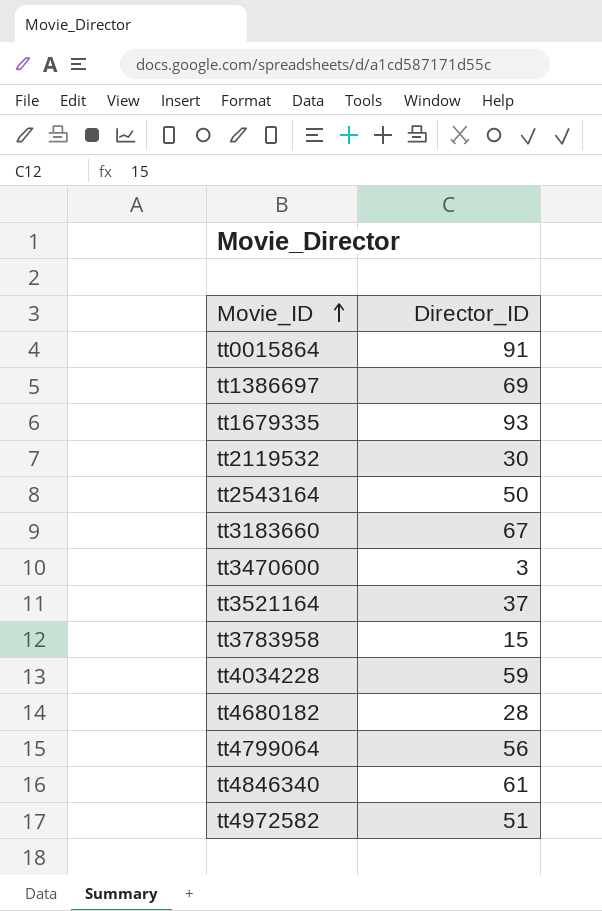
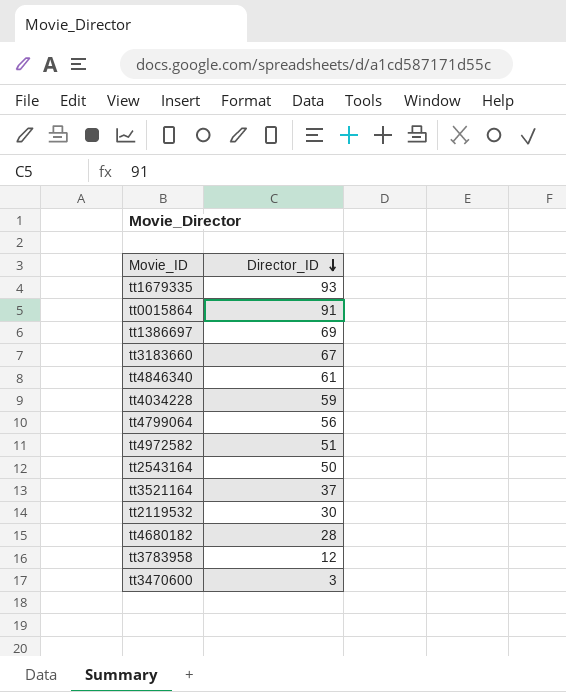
row order: Movie_ID ascending -> Director_ID descending
tt3783958 | Director_ID: 15 -> 12

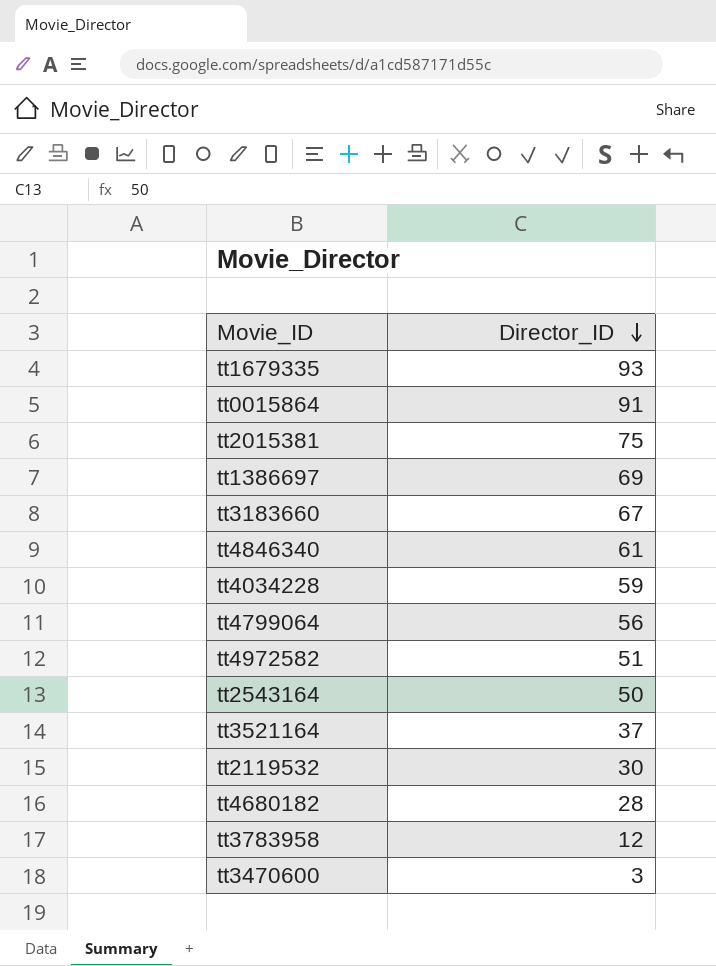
row tt2015381: none -> 75

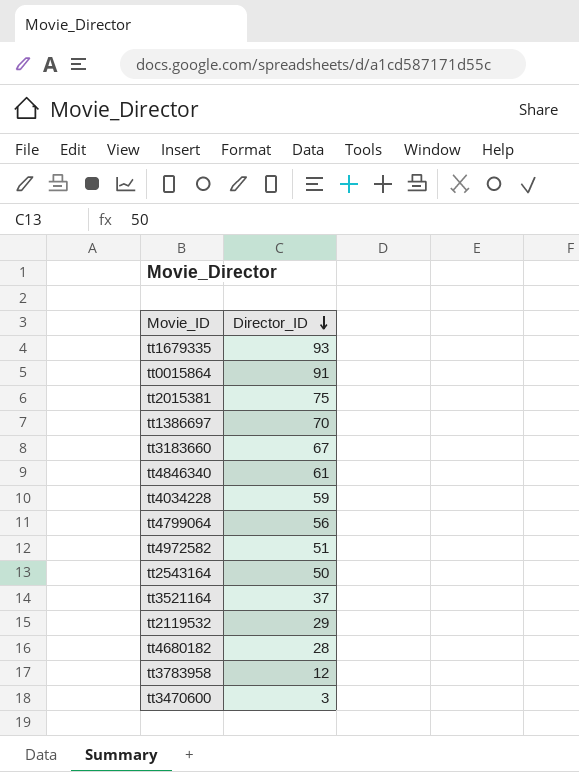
tt1386697 | Director_ID: 69 -> 70
tt2119532 | Director_ID: 30 -> 29

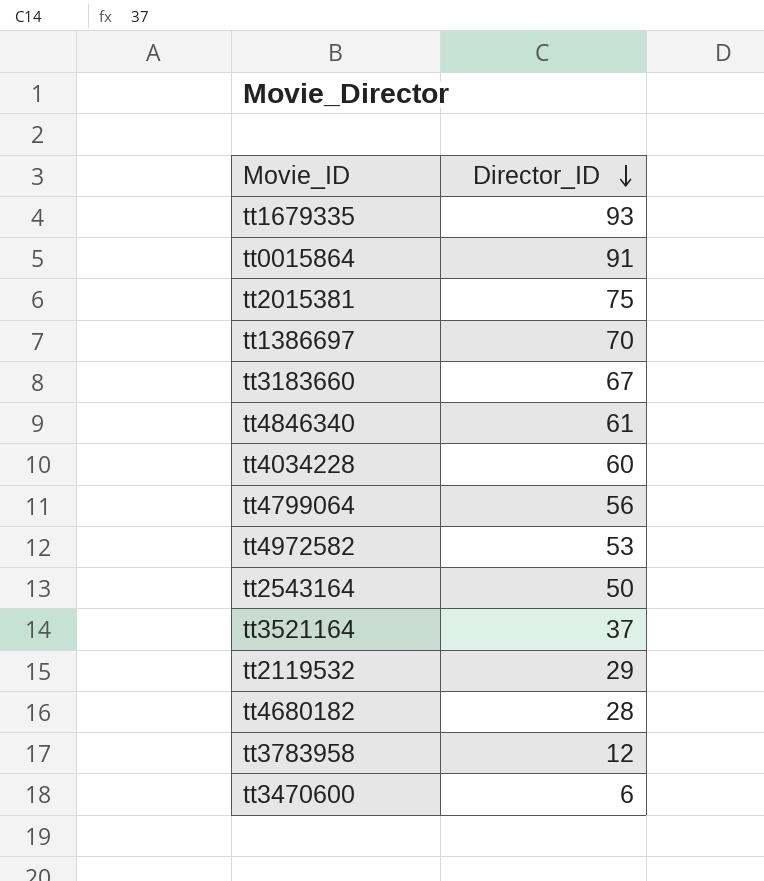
tt4034228 | Director_ID: 59 -> 60
tt4972582 | Director_ID: 51 -> 53
tt3470600 | Director_ID: 3 -> 6

